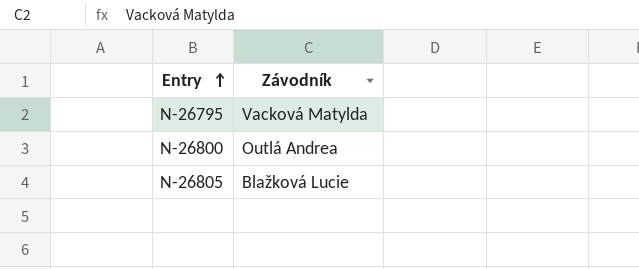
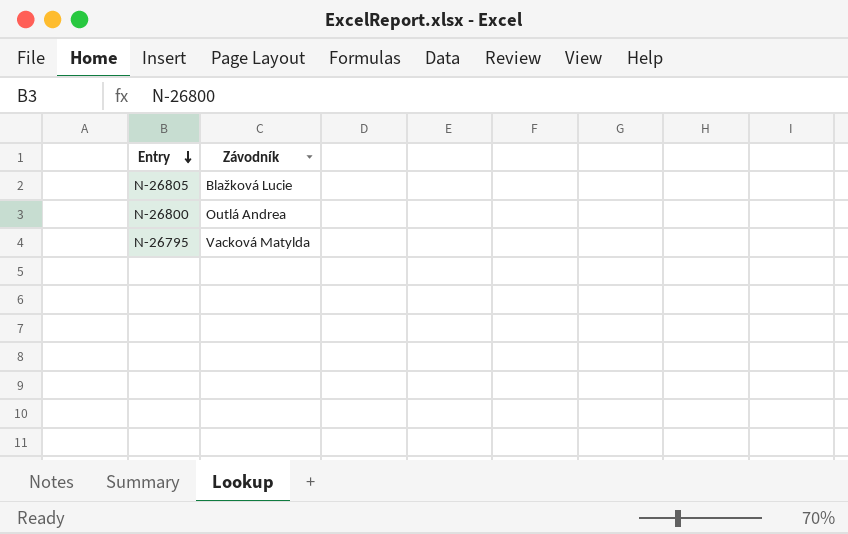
row order: Entry ascending -> Entry descending

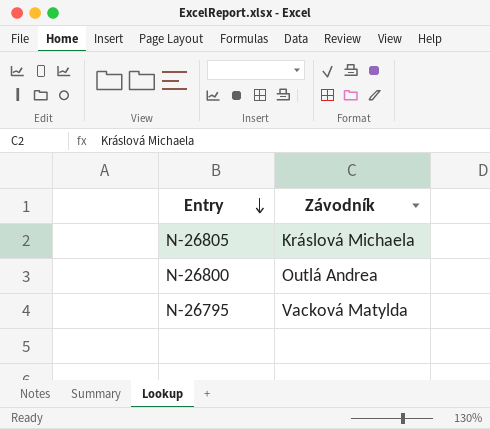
N-26805 | Závodník: Blažková Lucie -> Kráslová Michaela

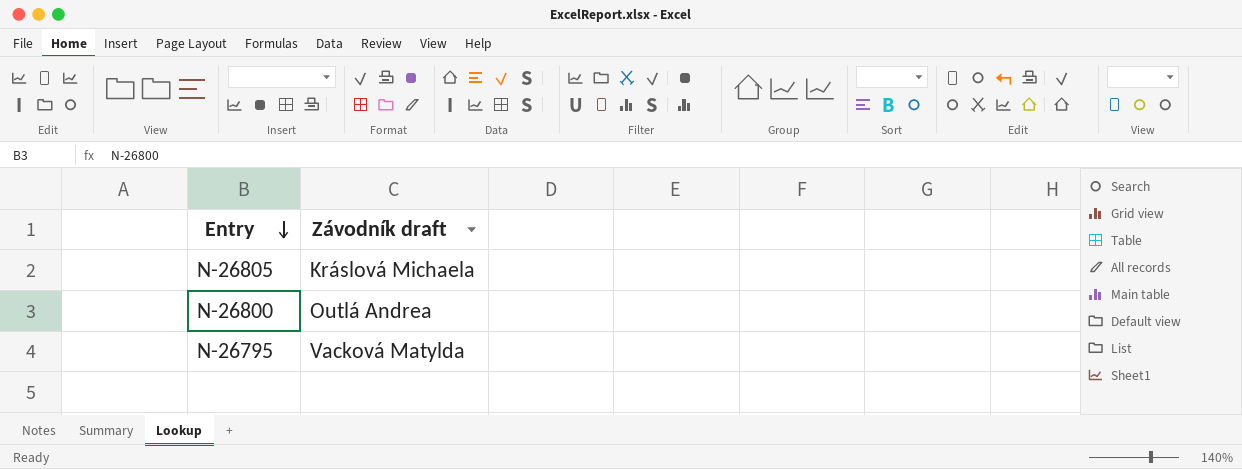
column name: Závodník -> Závodník draft

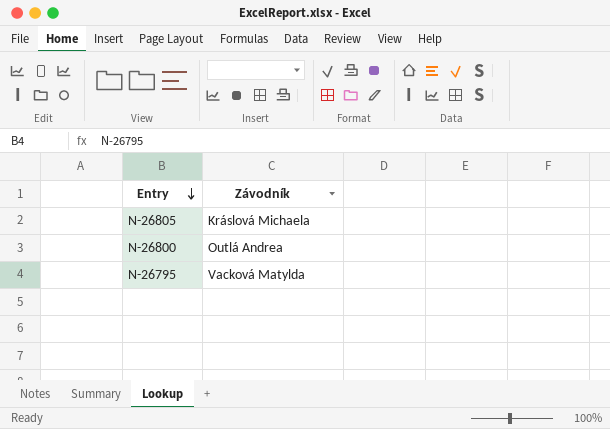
column name: Závodník draft -> Závodník

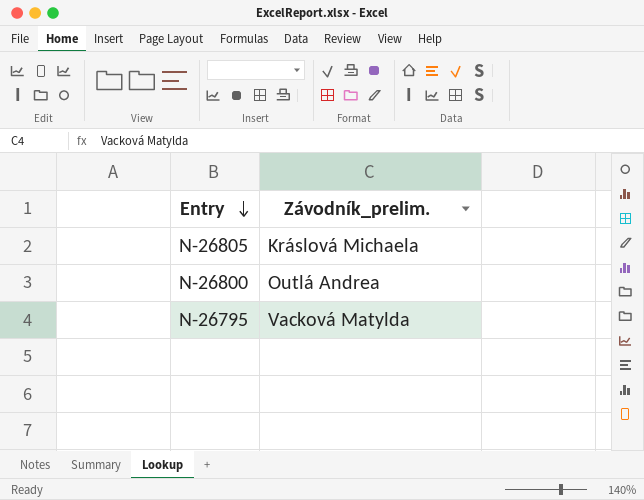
column name: Závodník -> Závodník_prelim.

